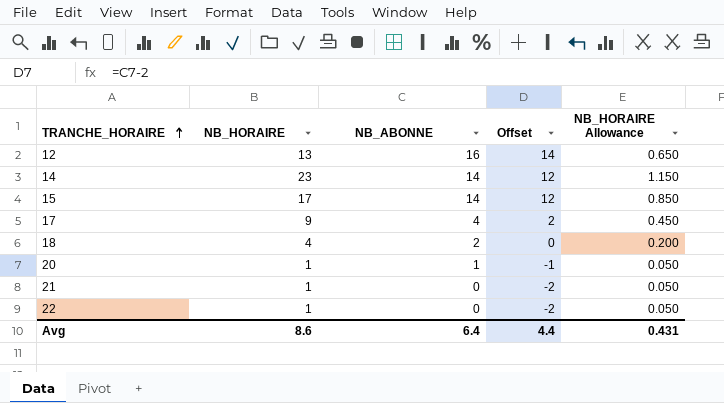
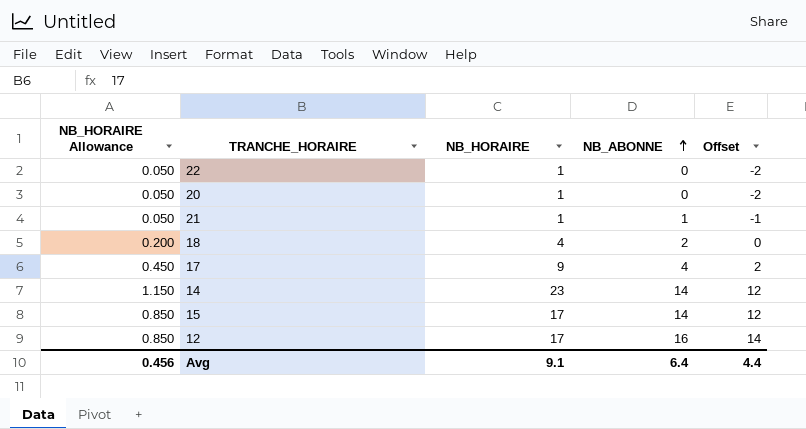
row order: TRANCHE_HORAIRE ascending -> NB_ABONNE ascending
column NB_HORAIRE Allowance | position: 5 -> 1
20 | NB_ABONNE: 1 -> 0
20 | Offset: -1 -> -2
21 | NB_ABONNE: 0 -> 1
21 | Offset: -2 -> -1
12 | NB_HORAIRE Allowance: 0.650 -> 0.850
12 | NB_HORAIRE: 13 -> 17
Avg | NB_HORAIRE Allowance: 0.431 -> 0.456
Avg | NB_HORAIRE: 8.6 -> 9.1

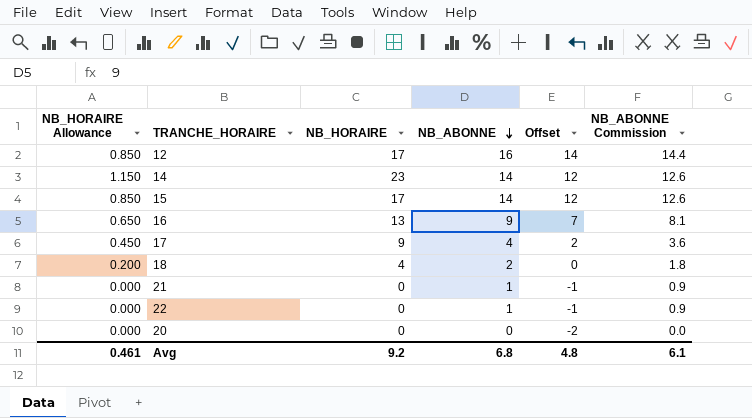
row order: NB_ABONNE ascending -> NB_ABONNE descending
column NB_ABONNE Commission | formula: none -> [NB_ABONNE] * 0.9
row 16: none -> 0.650 | 13 | 9 | 7 | 8.1
21 | NB_HORAIRE Allowance: 0.050 -> 0.000
21 | NB_HORAIRE: 1 -> 0
22 | NB_HORAIRE Allowance: 0.050 -> 0.000
22 | NB_HORAIRE: 1 -> 0
22 | NB_ABONNE: 0 -> 1
22 | Offset: -2 -> -1
20 | NB_HORAIRE Allowance: 0.050 -> 0.000
20 | NB_HORAIRE: 1 -> 0
Avg | NB_HORAIRE Allowance: 0.456 -> 0.461
Avg | NB_HORAIRE: 9.1 -> 9.2
Avg | NB_ABONNE: 6.4 -> 6.8
Avg | Offset: 4.4 -> 4.8

